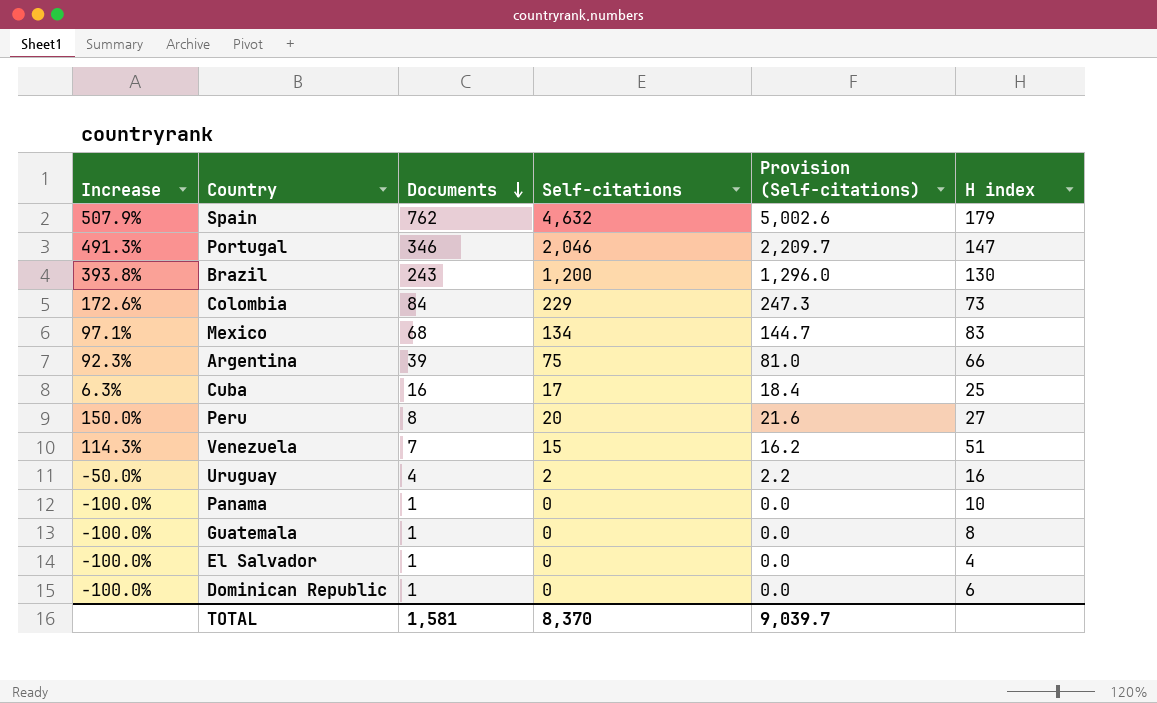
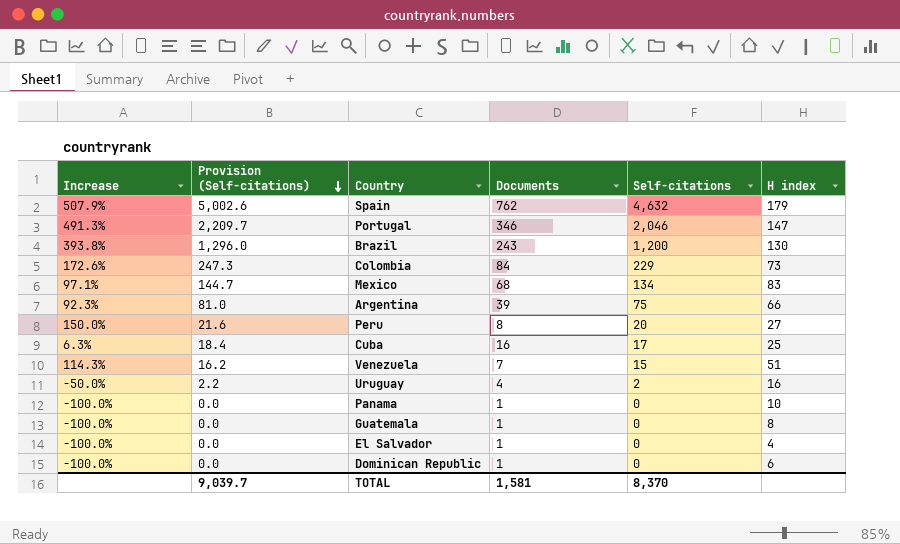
row order: Documents descending -> Provision (Self-citations) descending
column Provision (Self-citations) | position: 5 -> 2

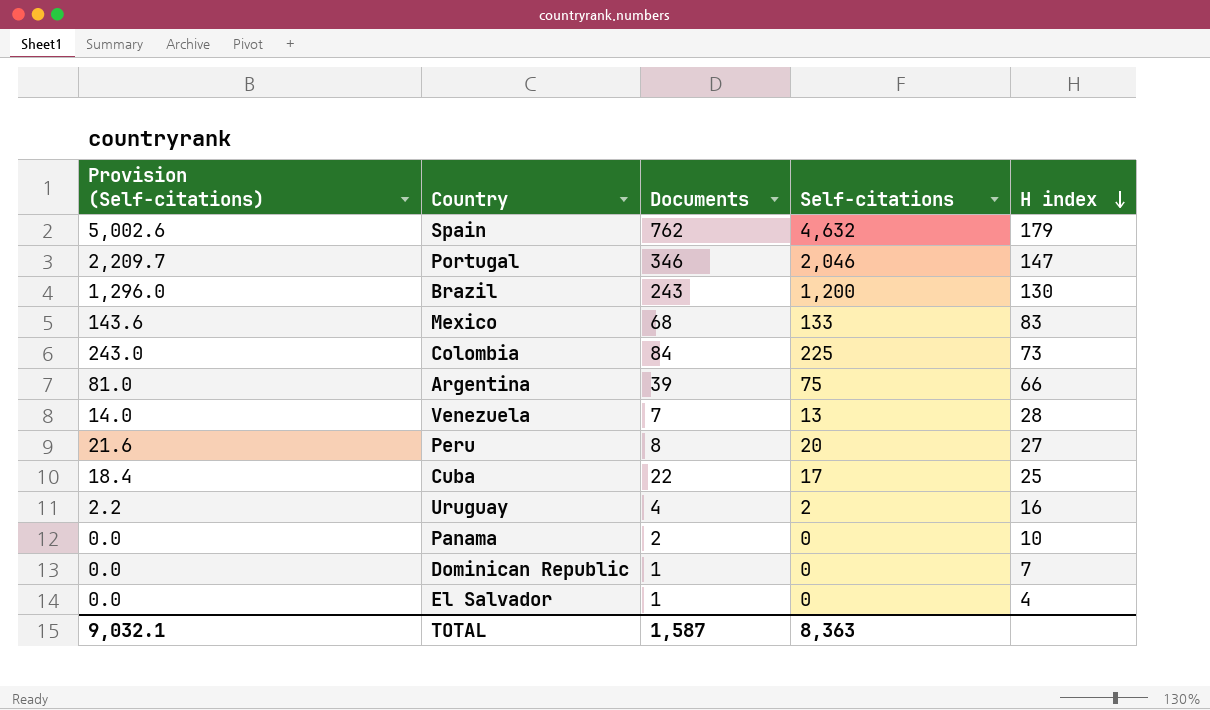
row order: Provision (Self-citations) descending -> H index descending
column Increase | formula: ([Self-citations] - [Documents]) / [Documents] -> none
row Guatemala: -100.0% | 0.0 | 1 | 0 | 8 -> none
Mexico | Provision (Self-citations): 144.7 -> 143.6
Mexico | Self-citations: 134 -> 133
Colombia | Provision (Self-citations): 247.3 -> 243.0
Colombia | Self-citations: 229 -> 225
Venezuela | Provision (Self-citations): 16.2 -> 14.0
Venezuela | Self-citations: 15 -> 13
Venezuela | H index: 51 -> 28
Cuba | Documents: 16 -> 22
Panama | Documents: 1 -> 2
Dominican Republic | H index: 6 -> 7
TOTAL | Provision (Self-citations): 9,039.7 -> 9,032.1
TOTAL | Documents: 1,581 -> 1,587
TOTAL | Self-citations: 8,370 -> 8,363

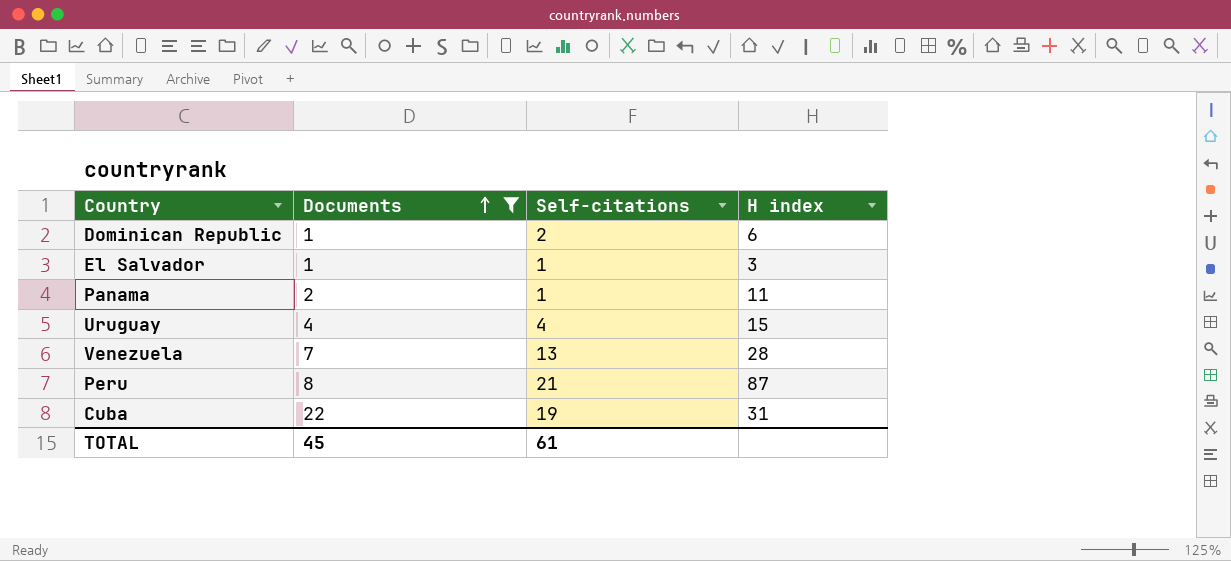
filter: none -> Documents <= 22
row order: H index descending -> Documents ascending
column Provision (Self-citations) | formula: [Self-citations] * 1.08 -> none
Dominican Republic | Self-citations: 0 -> 2
Dominican Republic | H index: 7 -> 6
El Salvador | Self-citations: 0 -> 1
El Salvador | H index: 4 -> 3
Panama | Self-citations: 0 -> 1
Panama | H index: 10 -> 11
Uruguay | Self-citations: 2 -> 4
Uruguay | H index: 16 -> 15
Peru | Self-citations: 20 -> 21
Peru | H index: 27 -> 87
Cuba | Self-citations: 17 -> 19
Cuba | H index: 25 -> 31
TOTAL | Documents: 1,587 -> 45
TOTAL | Self-citations: 8,363 -> 61

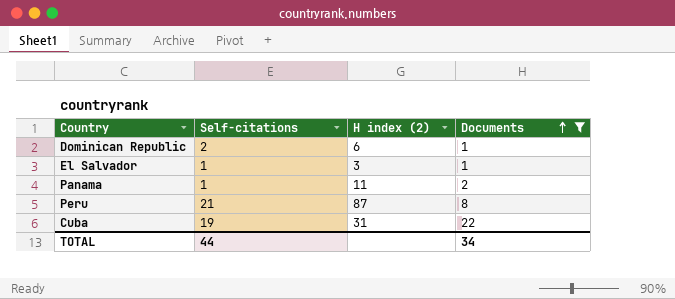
column name: H index -> H index (2)
column Documents | position: 2 -> 4
row Uruguay: 4 | 4 | 15 -> none
row Venezuela: 7 | 13 | 28 -> none
TOTAL | Self-citations: 61 -> 44
TOTAL | Documents: 45 -> 34

